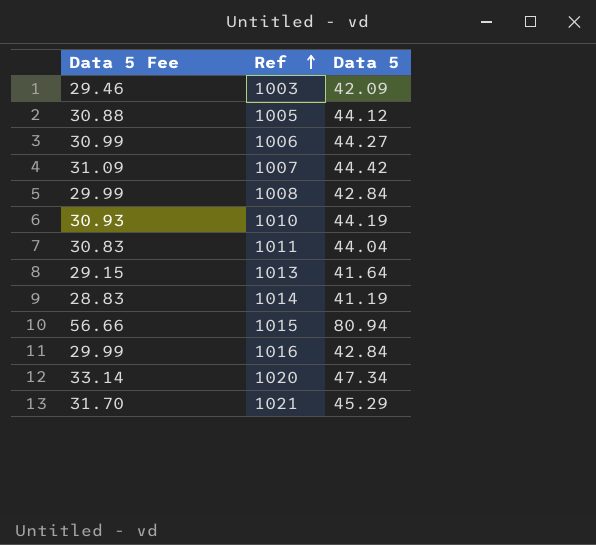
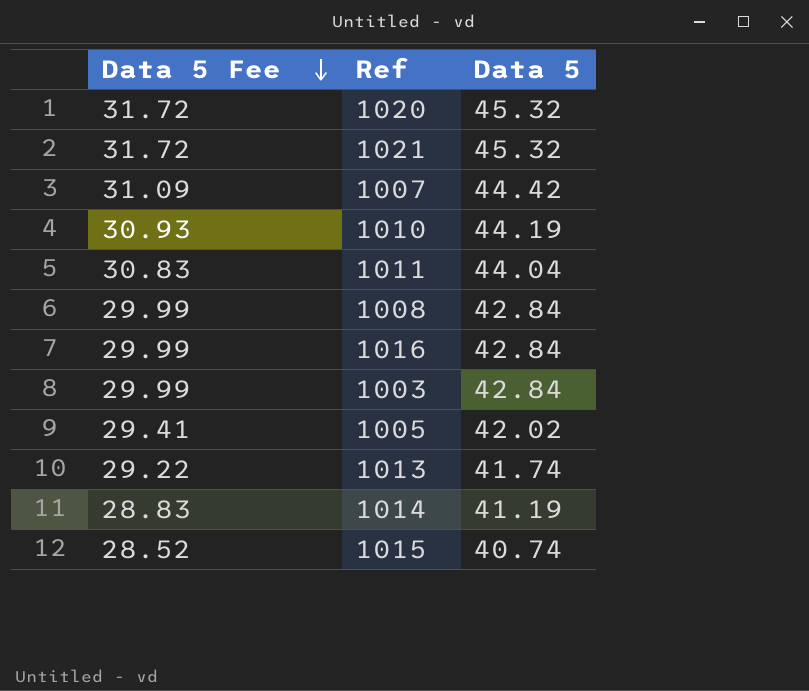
row order: Ref ascending -> Data 5 Fee descending
row 1006: 30.99 | 44.27 -> none
1020 | Data 5 Fee: 33.14 -> 31.72
1020 | Data 5: 47.34 -> 45.32
1021 | Data 5 Fee: 31.70 -> 31.72
1021 | Data 5: 45.29 -> 45.32
1003 | Data 5 Fee: 29.46 -> 29.99
1003 | Data 5: 42.09 -> 42.84
1005 | Data 5 Fee: 30.88 -> 29.41
1005 | Data 5: 44.12 -> 42.02
1013 | Data 5 Fee: 29.15 -> 29.22
1013 | Data 5: 41.64 -> 41.74
1015 | Data 5 Fee: 56.66 -> 28.52
1015 | Data 5: 80.94 -> 40.74

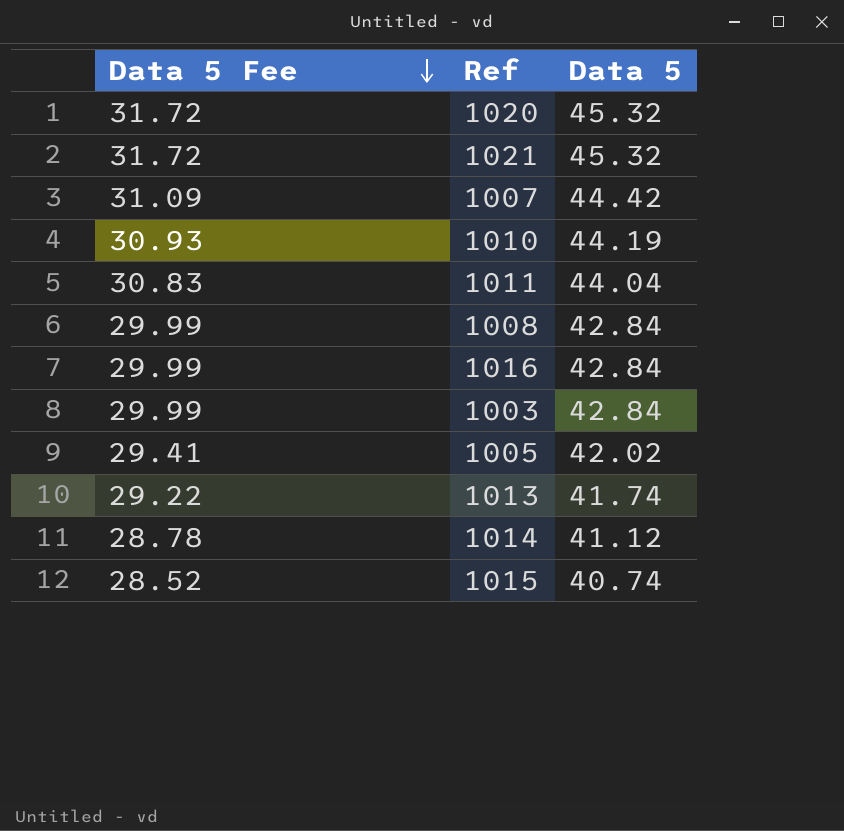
1014 | Data 5 Fee: 28.83 -> 28.78
1014 | Data 5: 41.19 -> 41.12

